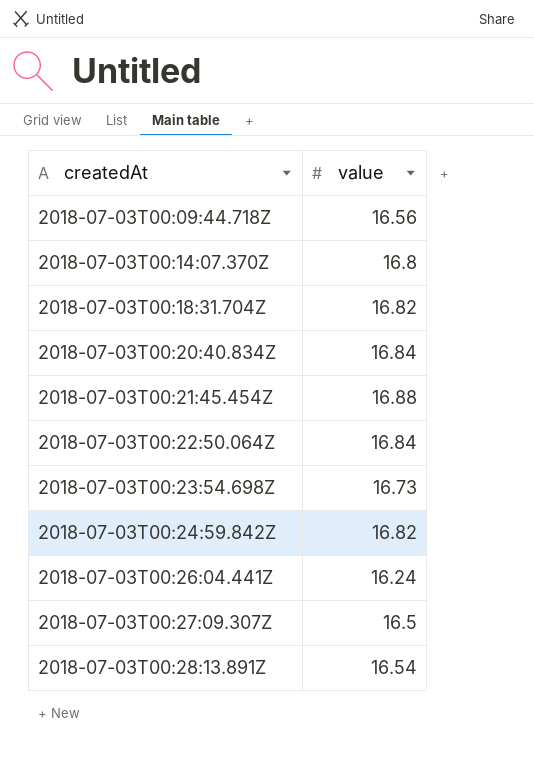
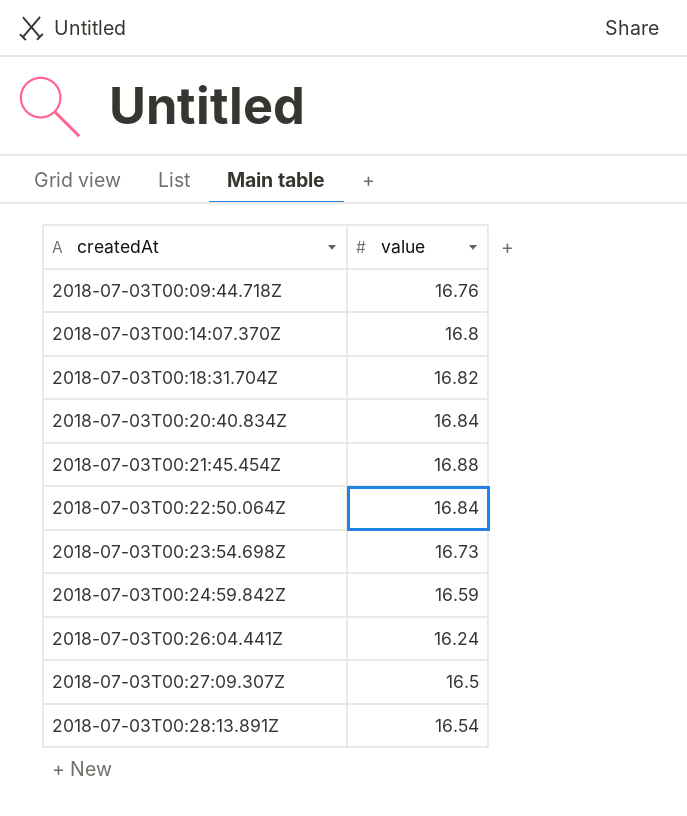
2018-07-03T00:09:44.718Z | value: 16.56 -> 16.76
2018-07-03T00:24:59.842Z | value: 16.82 -> 16.59

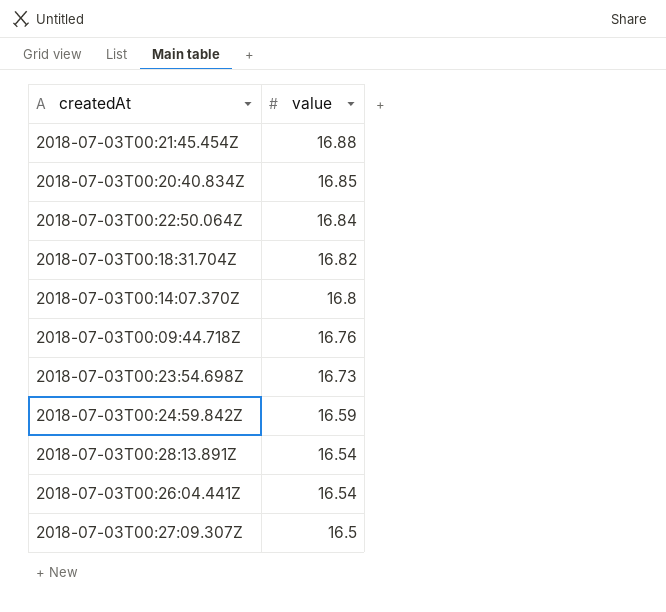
row order: createdAt ascending -> value descending
2018-07-03T00:20:40.834Z | value: 16.84 -> 16.85
2018-07-03T00:26:04.441Z | value: 16.24 -> 16.54

